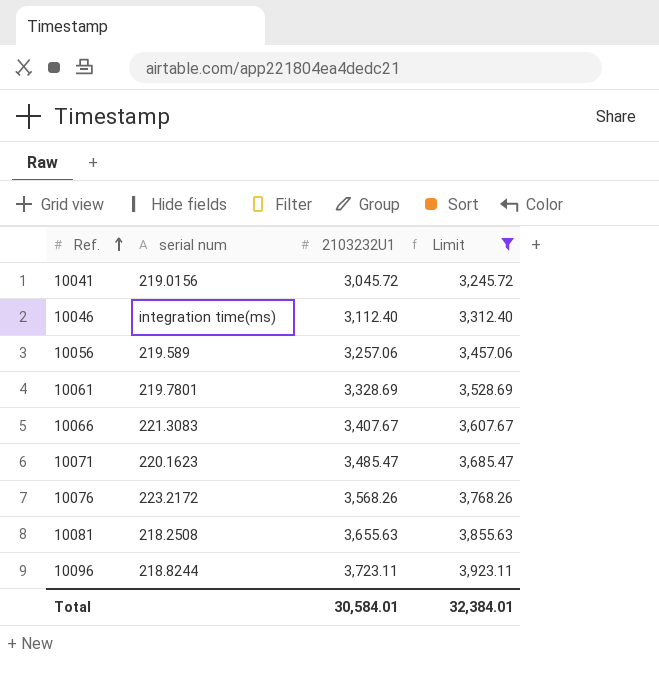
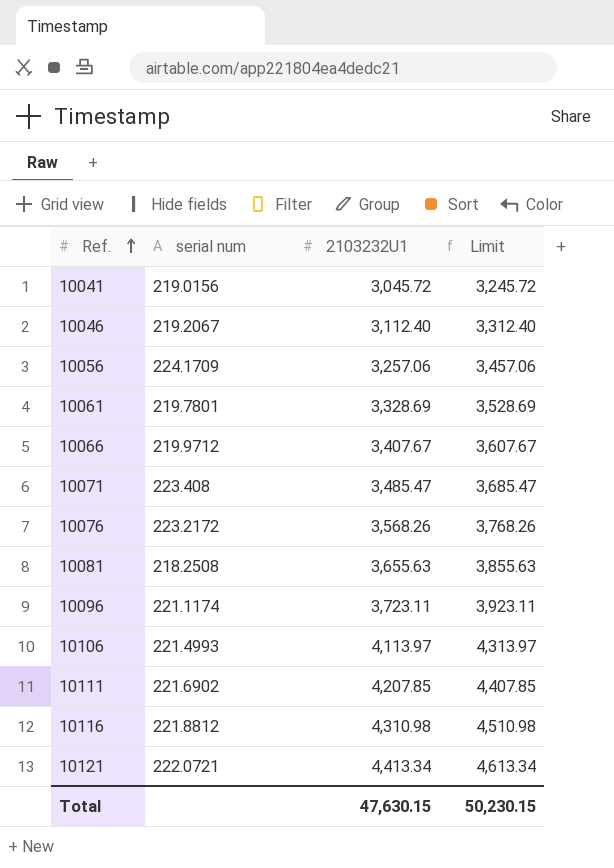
filter: Limit <= 3,923.11 -> none
10046 | serial num: integration time(ms) -> 219.2067
10056 | serial num: 219.589 -> 224.1709
10066 | serial num: 221.3083 -> 219.9712
10071 | serial num: 220.1623 -> 223.408
10096 | serial num: 218.8244 -> 221.1174
Total | 2103232U1: 30,584.01 -> 47,630.15
Total | Limit: 32,384.01 -> 50,230.15

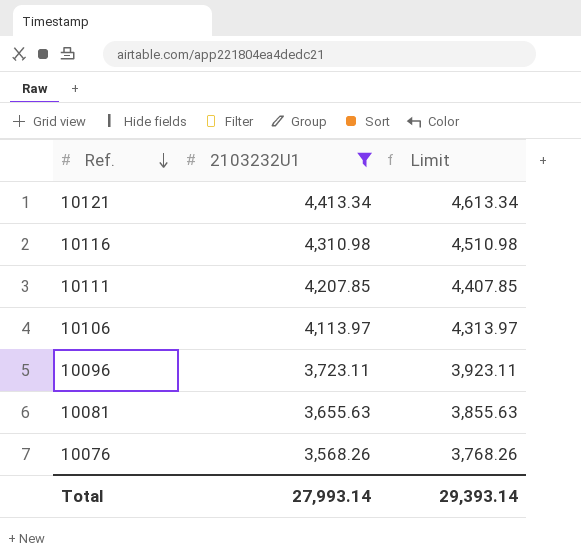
filter: none -> 2103232U1 >= 3,568.26
row order: Ref. ascending -> Ref. descending
column serial num | position: 2 -> none
Total | 2103232U1: 47,630.15 -> 27,993.14
Total | Limit: 50,230.15 -> 29,393.14

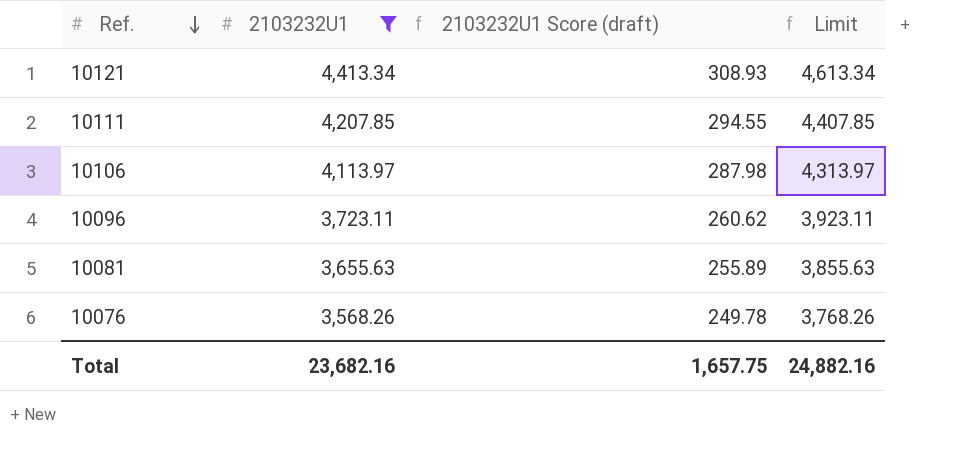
column 2103232U1 Score (draft) | formula: none -> [2103232U1] * 0.07
row 10116: 4,310.98 | 4,510.98 -> none
Total | 2103232U1: 27,993.14 -> 23,682.16
Total | Limit: 29,393.14 -> 24,882.16

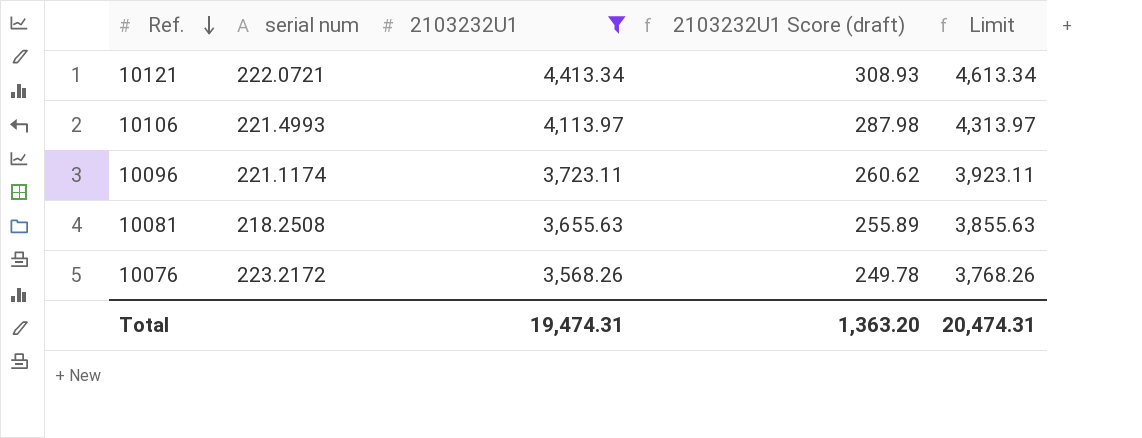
column serial num | position: none -> 2
row 10111: 4,207.85 | 294.55 | 4,407.85 -> none
Total | 2103232U1: 23,682.16 -> 19,474.31
Total | 2103232U1 Score (draft): 1,657.75 -> 1,363.20
Total | Limit: 24,882.16 -> 20,474.31

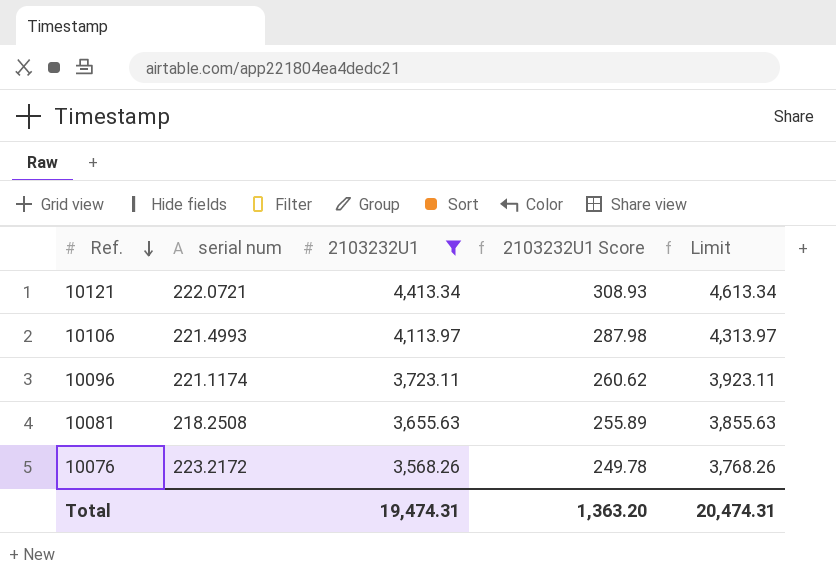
column name: 2103232U1 Score (draft) -> 2103232U1 Score

